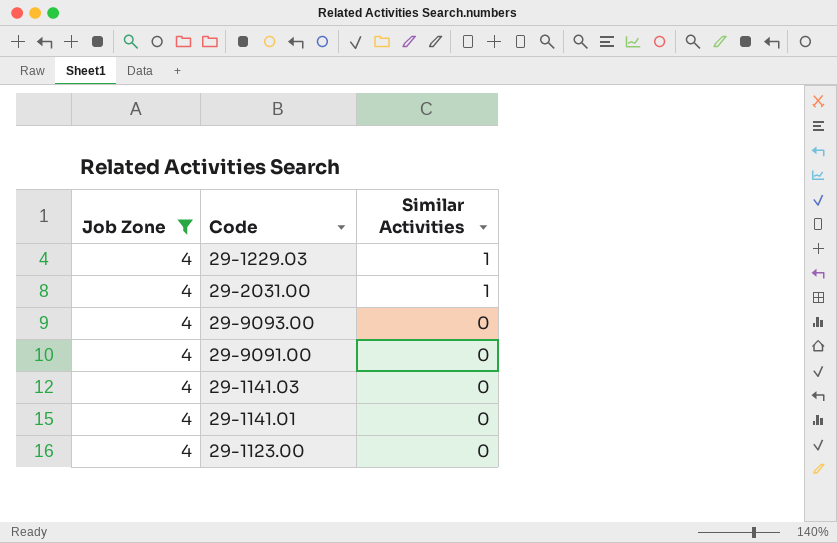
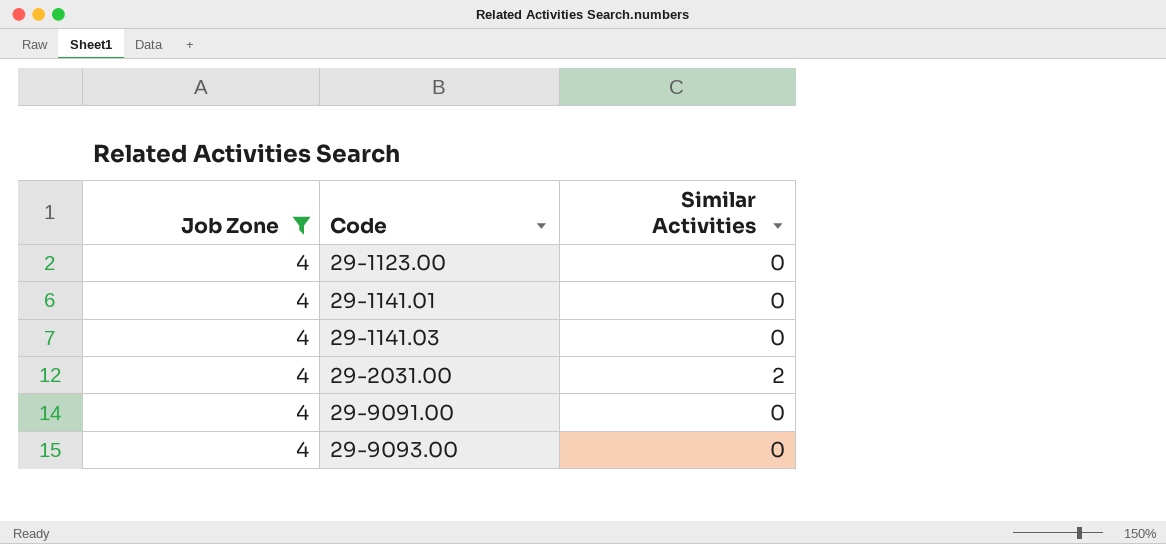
row order: Similar Activities descending -> Code ascending
row 29-1229.03: 4 | 1 -> none
29-2031.00 | Similar Activities: 1 -> 2

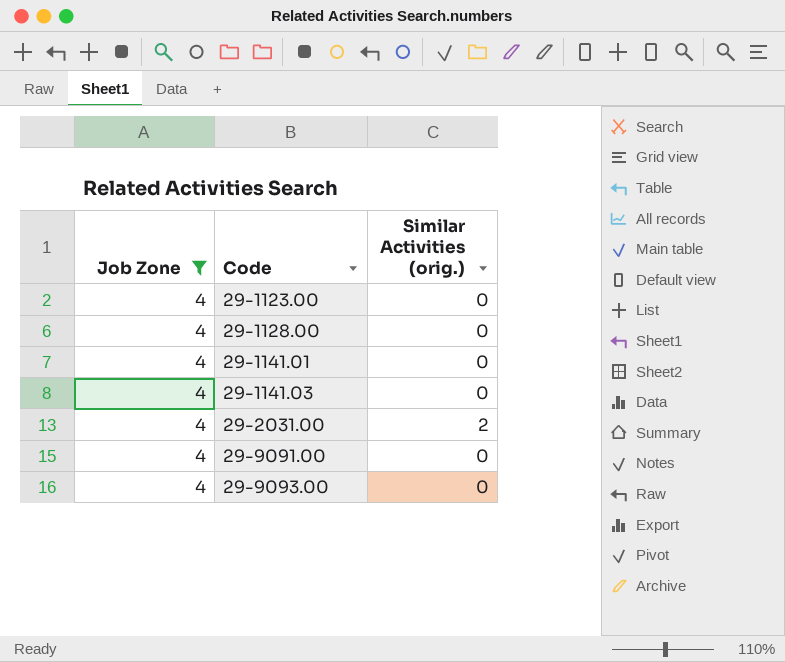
column name: Similar Activities -> Similar Activities (orig.)
row 29-1128.00: none -> 4 | 0

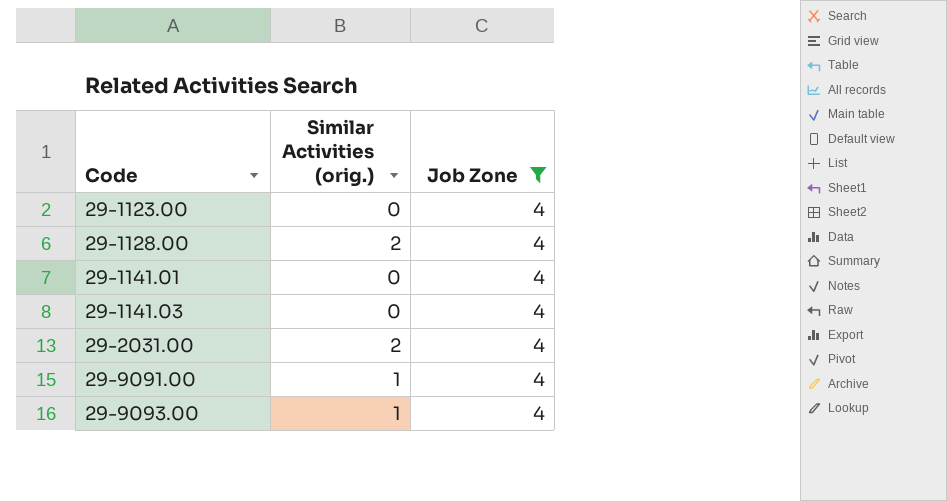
column Job Zone | position: 1 -> 3
29-1128.00 | Similar Activities (orig.): 0 -> 2
29-9091.00 | Similar Activities (orig.): 0 -> 1
29-9093.00 | Similar Activities (orig.): 0 -> 1

